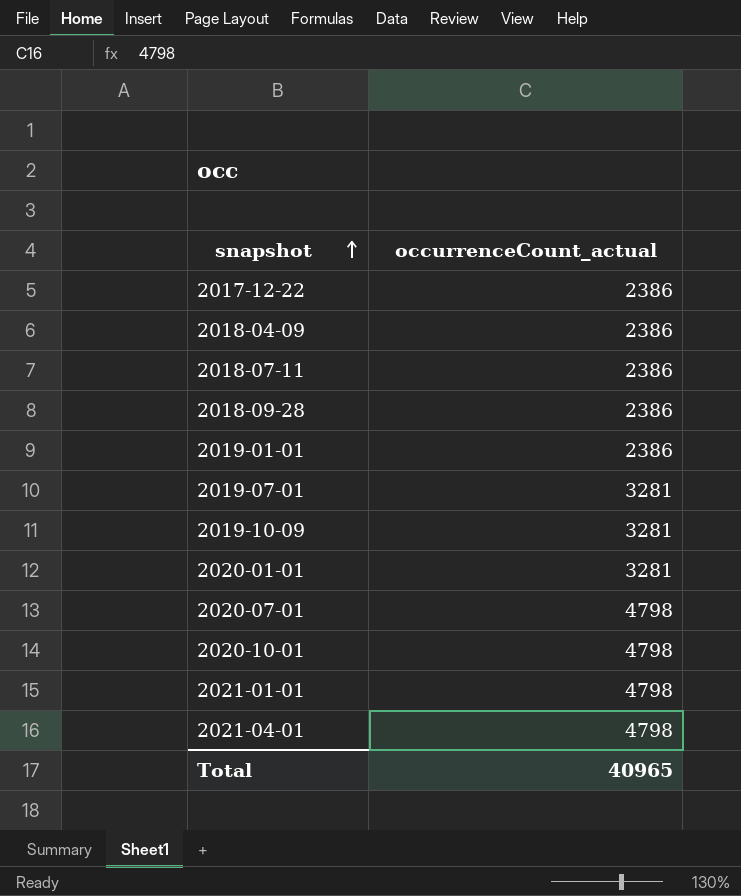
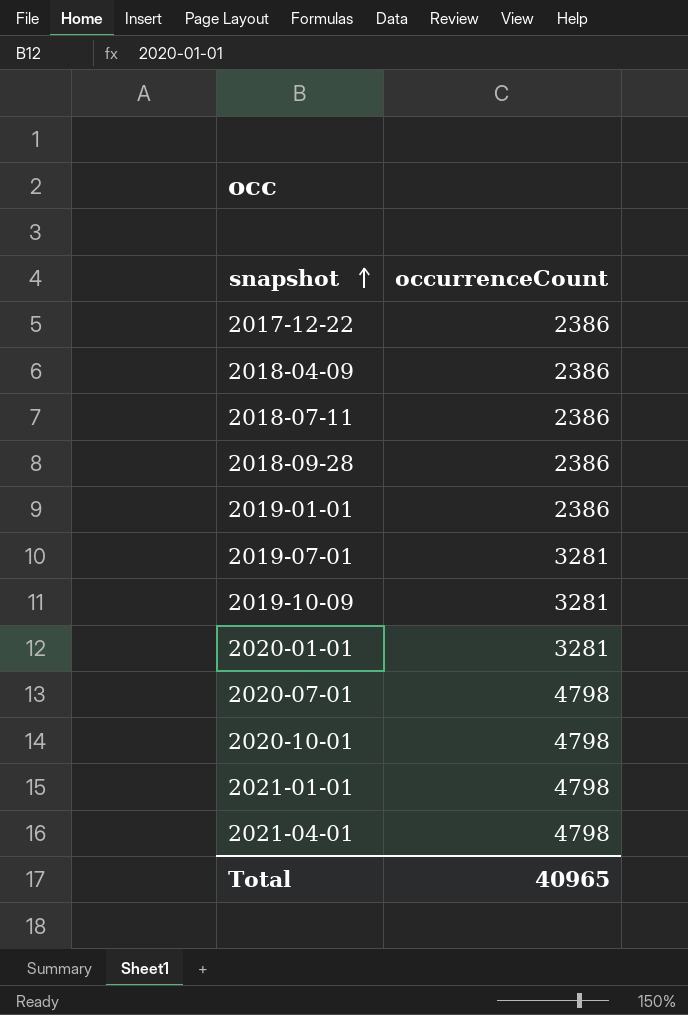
column name: occurrenceCount_actual -> occurrenceCount

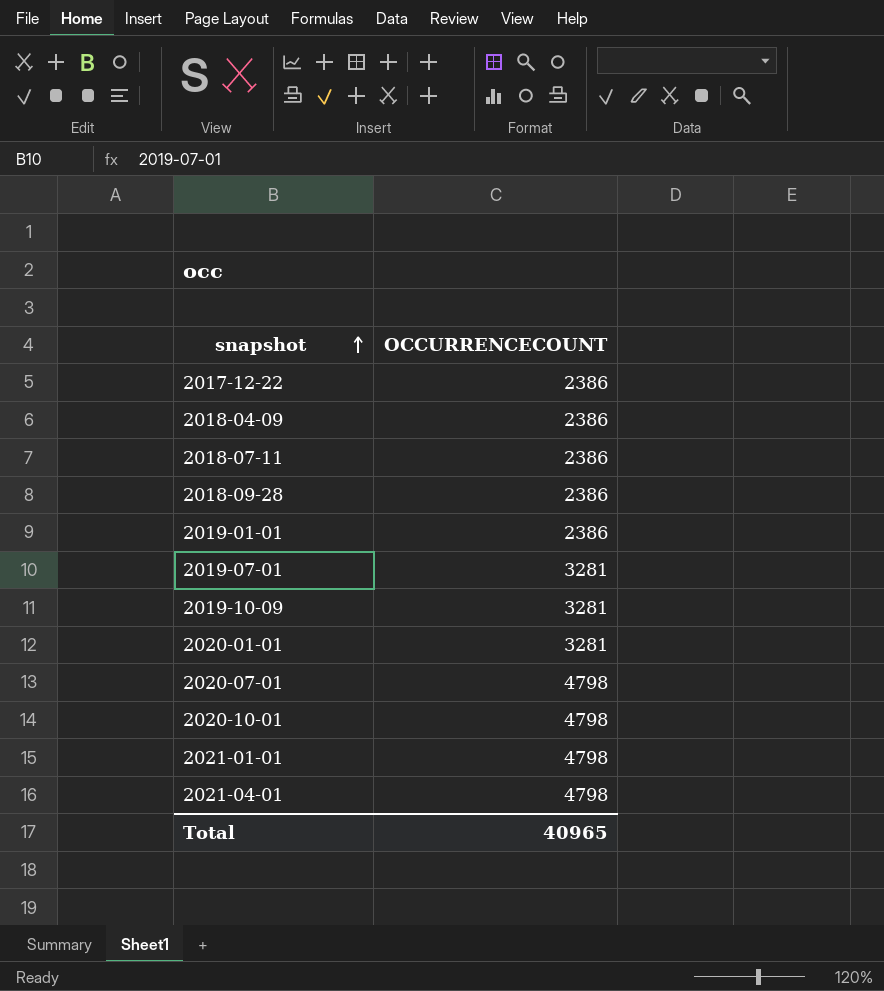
column name: occurrenceCount -> OCCURRENCECOUNT

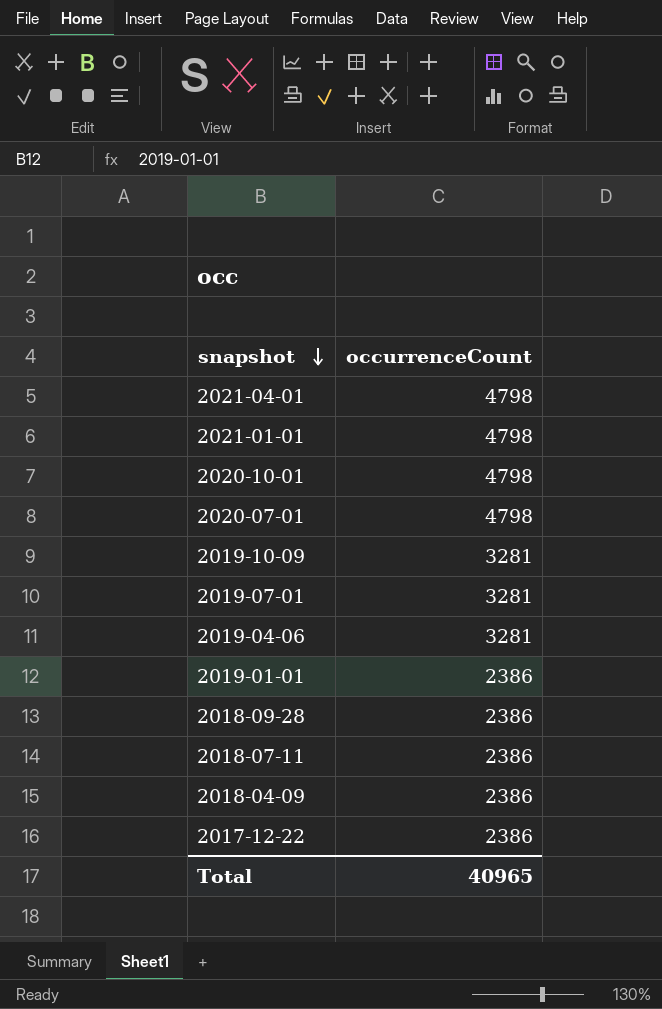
row order: snapshot ascending -> snapshot descending
column name: OCCURRENCECOUNT -> occurrenceCount
row 2020-01-01: 3281 -> none
row 2019-04-06: none -> 3281

